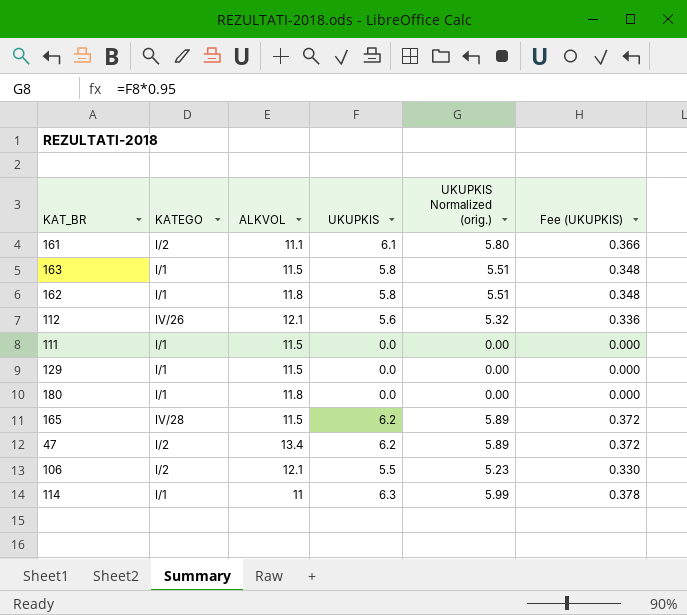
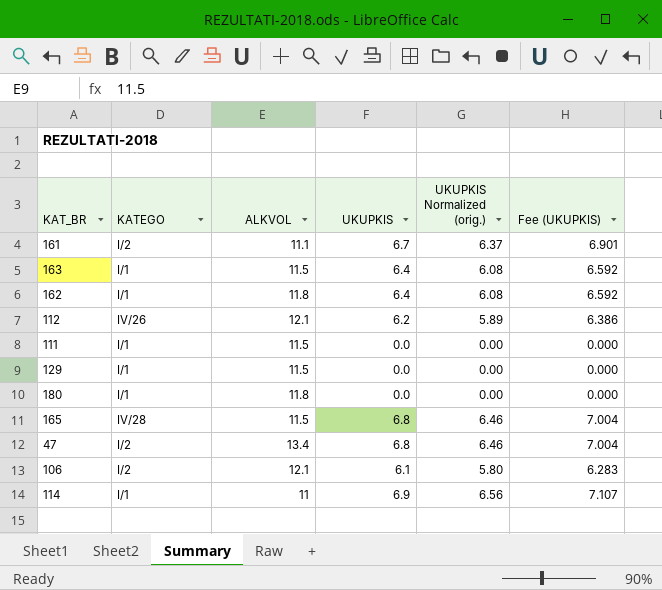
column Fee (UKUPKIS) | formula: [UKUPKIS] * 0.06 -> [UKUPKIS] * 1.03
161 | UKUPKIS: 6.1 -> 6.7
161 | UKUPKIS Normalized (orig.): 5.80 -> 6.37
163 | UKUPKIS: 5.8 -> 6.4
163 | UKUPKIS Normalized (orig.): 5.51 -> 6.08
162 | UKUPKIS: 5.8 -> 6.4
162 | UKUPKIS Normalized (orig.): 5.51 -> 6.08
112 | UKUPKIS: 5.6 -> 6.2
112 | UKUPKIS Normalized (orig.): 5.32 -> 5.89
165 | UKUPKIS: 6.2 -> 6.8
165 | UKUPKIS Normalized (orig.): 5.89 -> 6.46
47 | UKUPKIS: 6.2 -> 6.8
47 | UKUPKIS Normalized (orig.): 5.89 -> 6.46
106 | UKUPKIS: 5.5 -> 6.1
106 | UKUPKIS Normalized (orig.): 5.23 -> 5.80
114 | UKUPKIS: 6.3 -> 6.9
114 | UKUPKIS Normalized (orig.): 5.99 -> 6.56

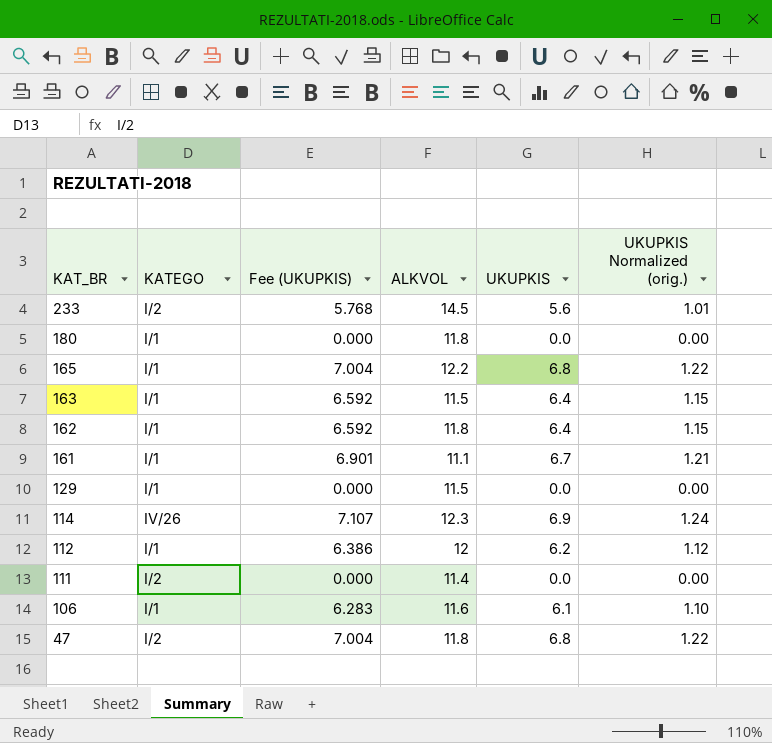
row order: none -> KAT_BR descending
column Fee (UKUPKIS) | position: 6 -> 3
column UKUPKIS Normalized (orig.) | formula: [UKUPKIS] * 0.95 -> [UKUPKIS] * 0.18
row 233: none -> I/2 | 5.768 | 14.5 | 5.6 | 1.01
165 | KATEGO: IV/28 -> I/1
165 | ALKVOL: 11.5 -> 12.2
161 | KATEGO: I/2 -> I/1
114 | KATEGO: I/1 -> IV/26
114 | ALKVOL: 11 -> 12.3
112 | KATEGO: IV/26 -> I/1
112 | ALKVOL: 12.1 -> 12
111 | KATEGO: I/1 -> I/2
111 | ALKVOL: 11.5 -> 11.4
106 | KATEGO: I/2 -> I/1
106 | ALKVOL: 12.1 -> 11.6
47 | ALKVOL: 13.4 -> 11.8

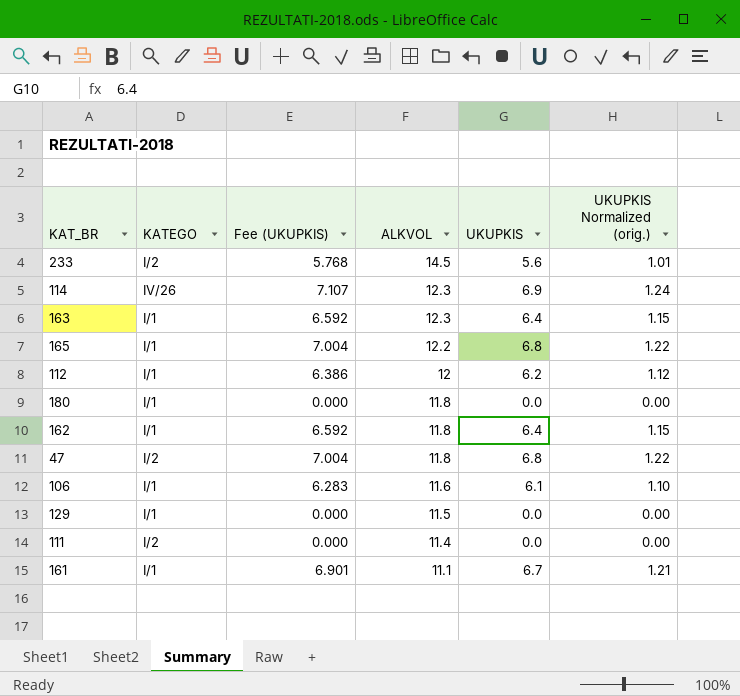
row order: KAT_BR descending -> ALKVOL descending
163 | ALKVOL: 11.5 -> 12.3

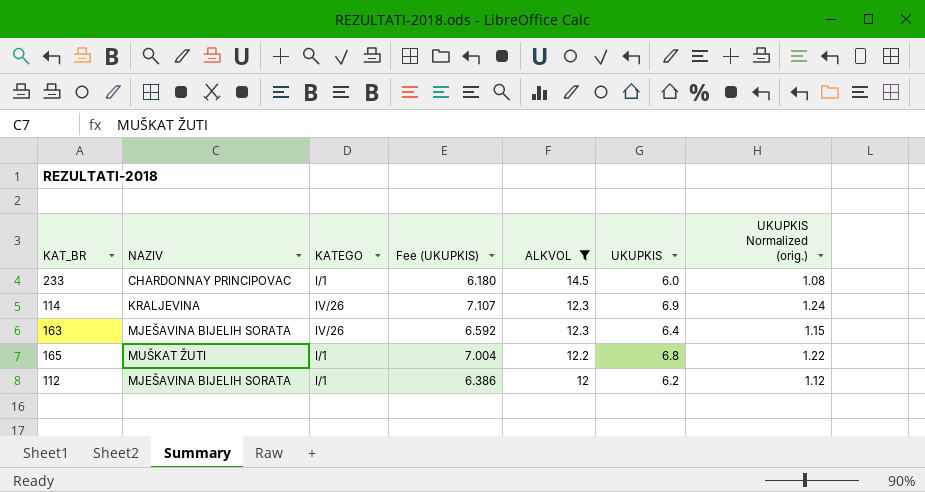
filter: none -> ALKVOL >= 12
column NAZIV | position: none -> 2
233 | KATEGO: I/2 -> I/1
233 | Fee (UKUPKIS): 5.768 -> 6.180
233 | UKUPKIS: 5.6 -> 6.0
233 | UKUPKIS Normalized (orig.): 1.01 -> 1.08
163 | KATEGO: I/1 -> IV/26

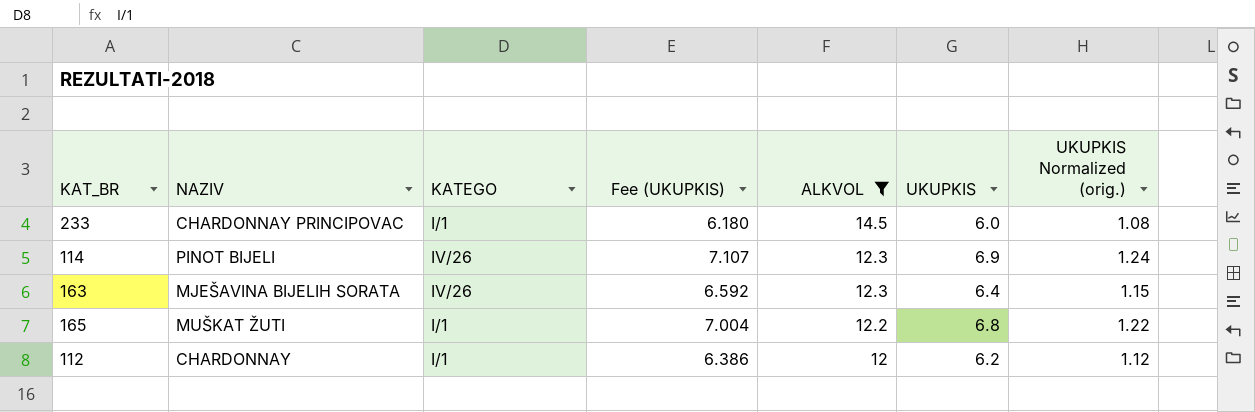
114 | NAZIV: KRALJEVINA -> PINOT BIJELI
112 | NAZIV: MJEŠAVINA BIJELIH SORATA -> CHARDONNAY

